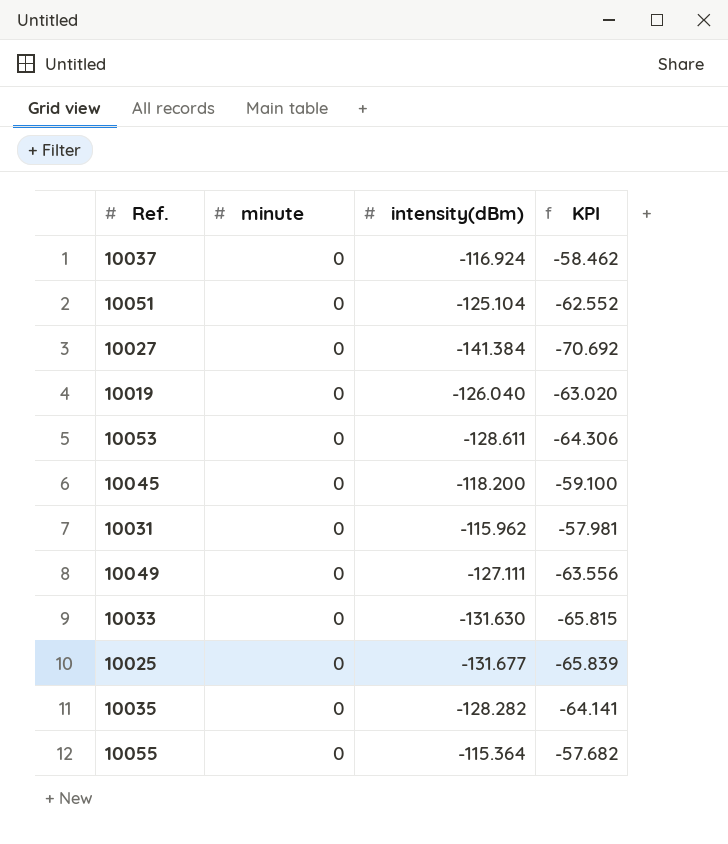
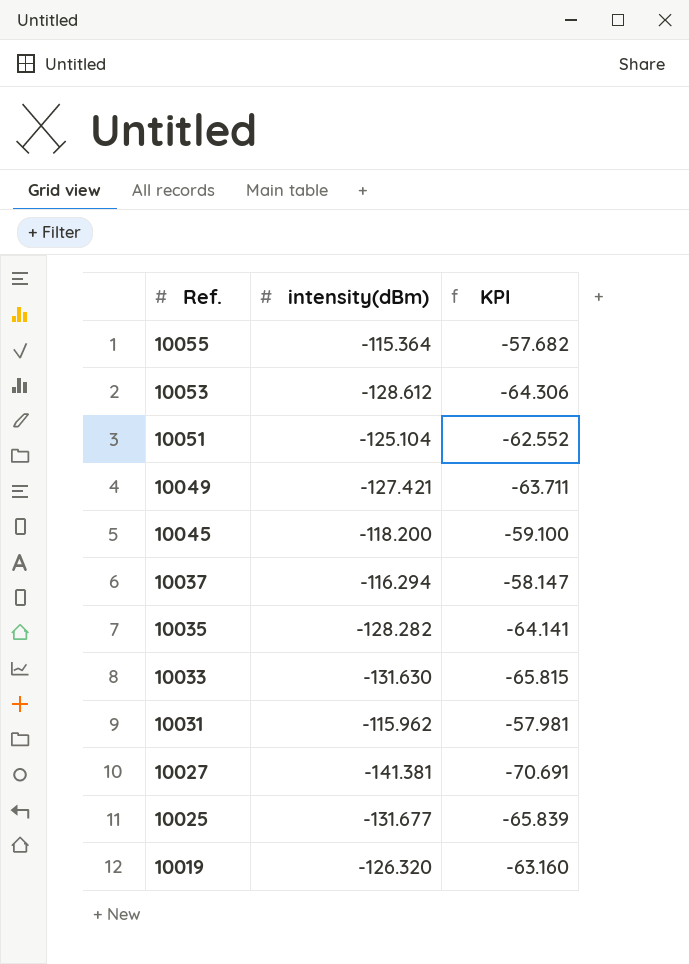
row order: none -> Ref. descending
column minute | position: 2 -> none
10053 | intensity(dBm): -128.611 -> -128.612
10049 | intensity(dBm): -127.111 -> -127.421
10049 | KPI: -63.556 -> -63.711
10037 | intensity(dBm): -116.924 -> -116.294
10037 | KPI: -58.462 -> -58.147
10027 | intensity(dBm): -141.384 -> -141.381
10027 | KPI: -70.692 -> -70.691
10019 | intensity(dBm): -126.040 -> -126.320
10019 | KPI: -63.020 -> -63.160

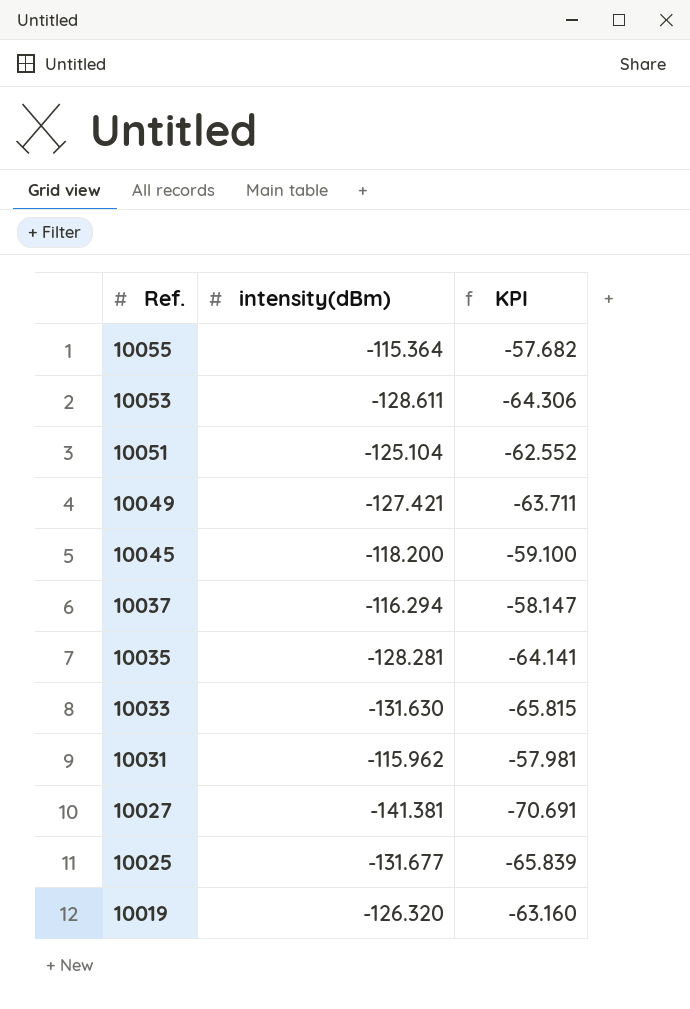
10053 | intensity(dBm): -128.612 -> -128.611
10035 | intensity(dBm): -128.282 -> -128.281

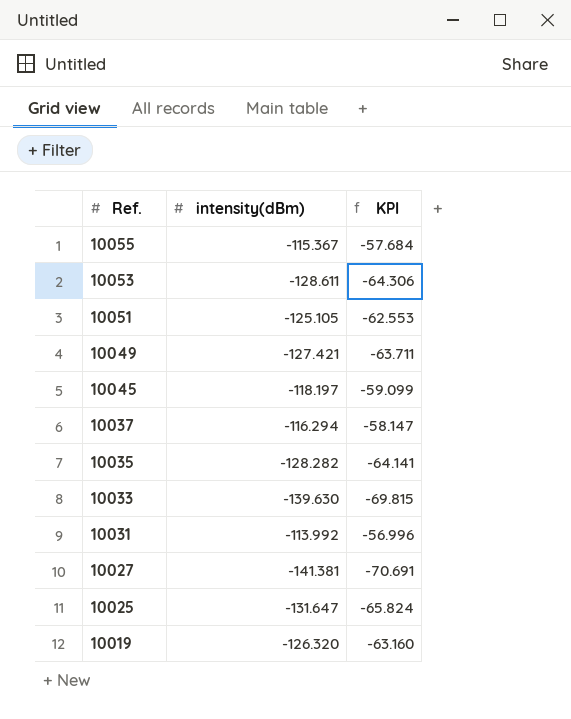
10055 | intensity(dBm): -115.364 -> -115.367
10055 | KPI: -57.682 -> -57.684
10051 | intensity(dBm): -125.104 -> -125.105
10051 | KPI: -62.552 -> -62.553
10045 | intensity(dBm): -118.200 -> -118.197
10045 | KPI: -59.100 -> -59.099
10035 | intensity(dBm): -128.281 -> -128.282
10033 | intensity(dBm): -131.630 -> -139.630
10033 | KPI: -65.815 -> -69.815
10031 | intensity(dBm): -115.962 -> -113.992
10031 | KPI: -57.981 -> -56.996
10025 | intensity(dBm): -131.677 -> -131.647
10025 | KPI: -65.839 -> -65.824

